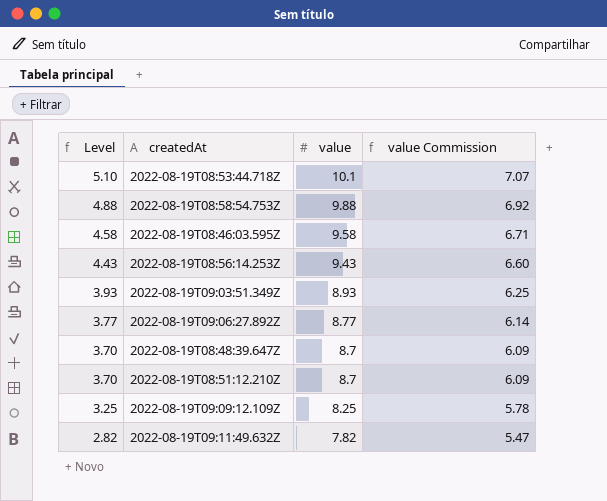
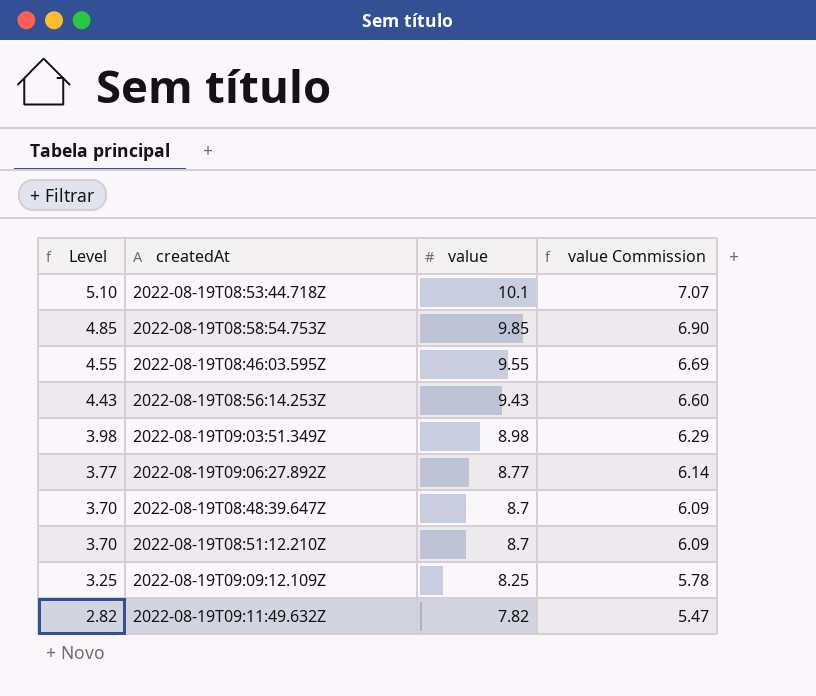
2022-08-19T08:58:54.753Z | Level: 4.88 -> 4.85
2022-08-19T08:58:54.753Z | value: 9.88 -> 9.85
2022-08-19T08:58:54.753Z | value Commission: 6.92 -> 6.90
2022-08-19T08:46:03.595Z | Level: 4.58 -> 4.55
2022-08-19T08:46:03.595Z | value: 9.58 -> 9.55
2022-08-19T08:46:03.595Z | value Commission: 6.71 -> 6.69
2022-08-19T09:03:51.349Z | Level: 3.93 -> 3.98
2022-08-19T09:03:51.349Z | value: 8.93 -> 8.98
2022-08-19T09:03:51.349Z | value Commission: 6.25 -> 6.29

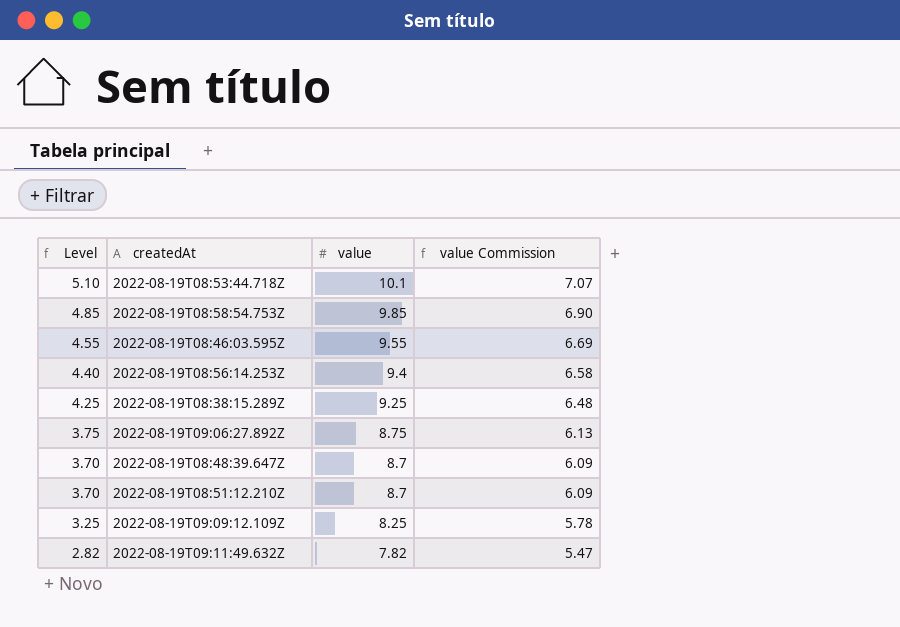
row 2022-08-19T09:03:51.349Z: 3.98 | 8.98 | 6.29 -> none
2022-08-19T08:56:14.253Z | Level: 4.43 -> 4.40
2022-08-19T08:56:14.253Z | value: 9.43 -> 9.4
2022-08-19T08:56:14.253Z | value Commission: 6.60 -> 6.58
row 2022-08-19T08:38:15.289Z: none -> 4.25 | 9.25 | 6.48
2022-08-19T09:06:27.892Z | Level: 3.77 -> 3.75
2022-08-19T09:06:27.892Z | value: 8.77 -> 8.75
2022-08-19T09:06:27.892Z | value Commission: 6.14 -> 6.13

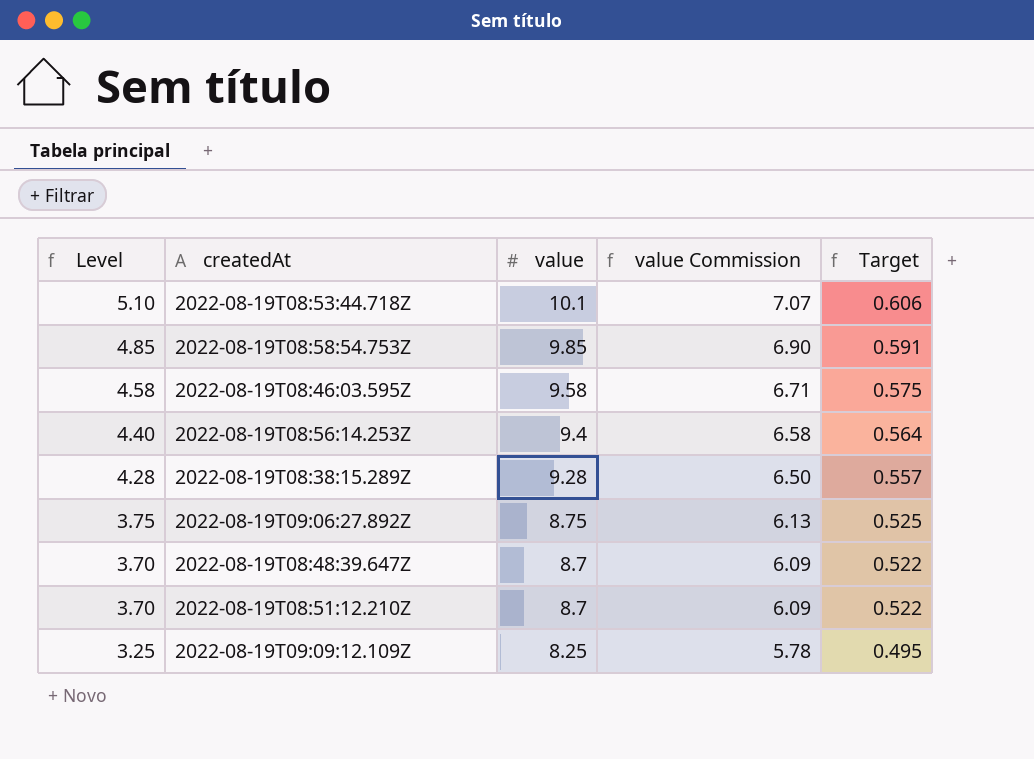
column Target | formula: none -> [value] * 0.06
row 2022-08-19T09:11:49.632Z: 2.82 | 7.82 | 5.47 -> none
2022-08-19T08:46:03.595Z | Level: 4.55 -> 4.58
2022-08-19T08:46:03.595Z | value: 9.55 -> 9.58
2022-08-19T08:46:03.595Z | value Commission: 6.69 -> 6.71
2022-08-19T08:38:15.289Z | Level: 4.25 -> 4.28
2022-08-19T08:38:15.289Z | value: 9.25 -> 9.28
2022-08-19T08:38:15.289Z | value Commission: 6.48 -> 6.50

